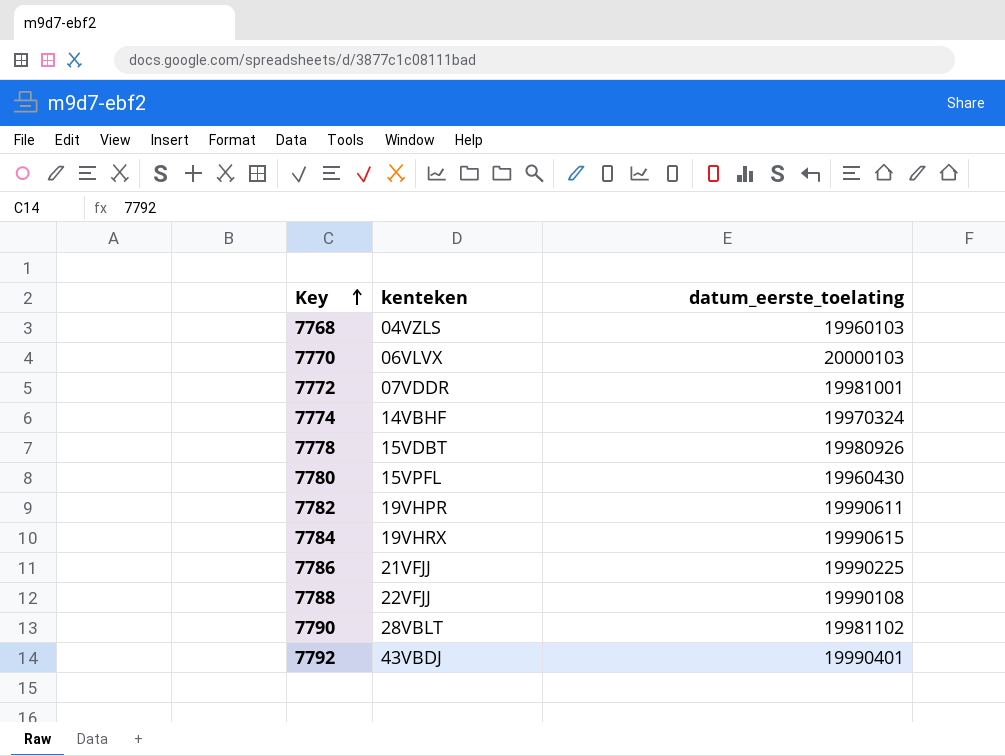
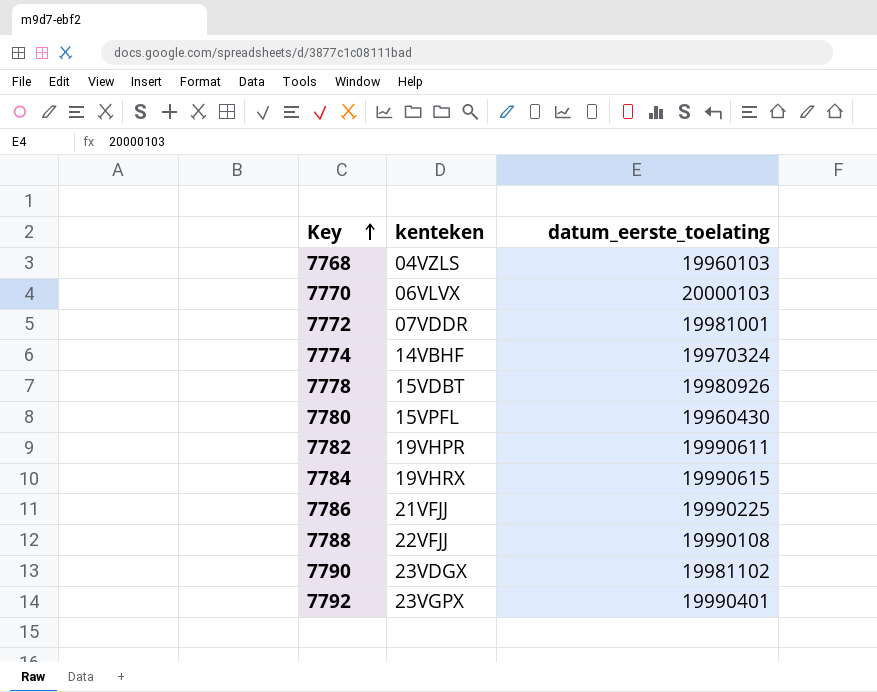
7790 | kenteken: 28VBLT -> 23VDGX
7792 | kenteken: 43VBDJ -> 23VGPX

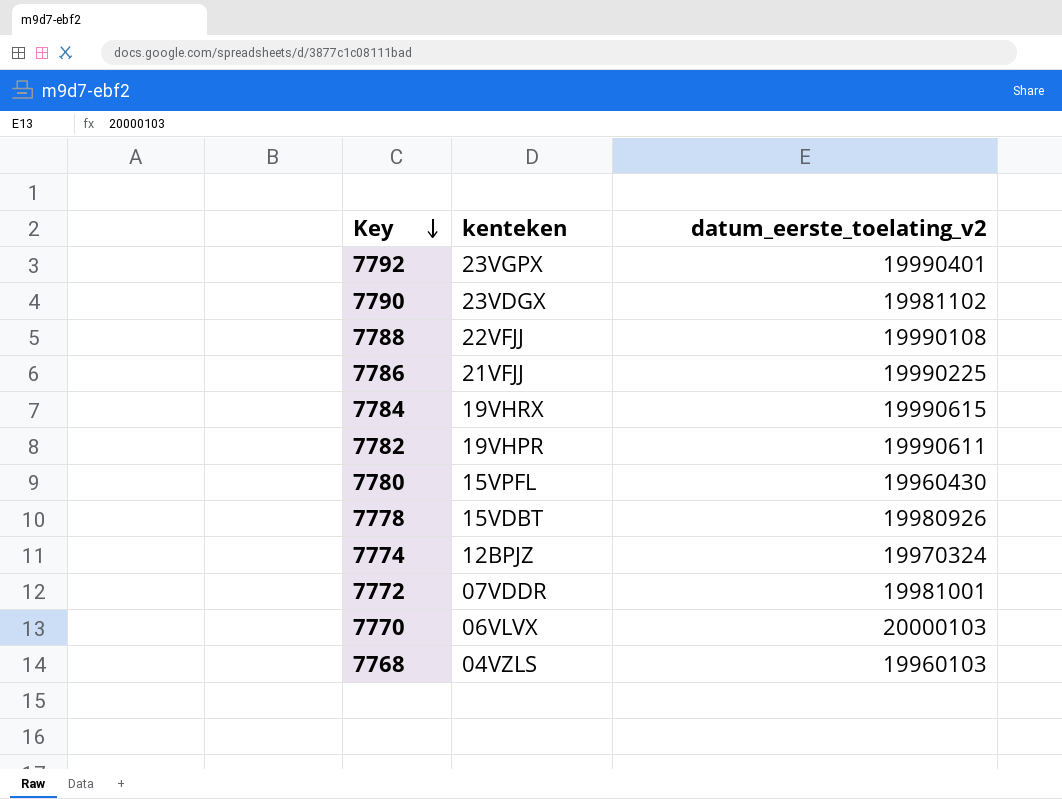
row order: Key ascending -> Key descending
column name: datum_eerste_toelating -> datum_eerste_toelating_v2
7774 | kenteken: 14VBHF -> 12BPJZ

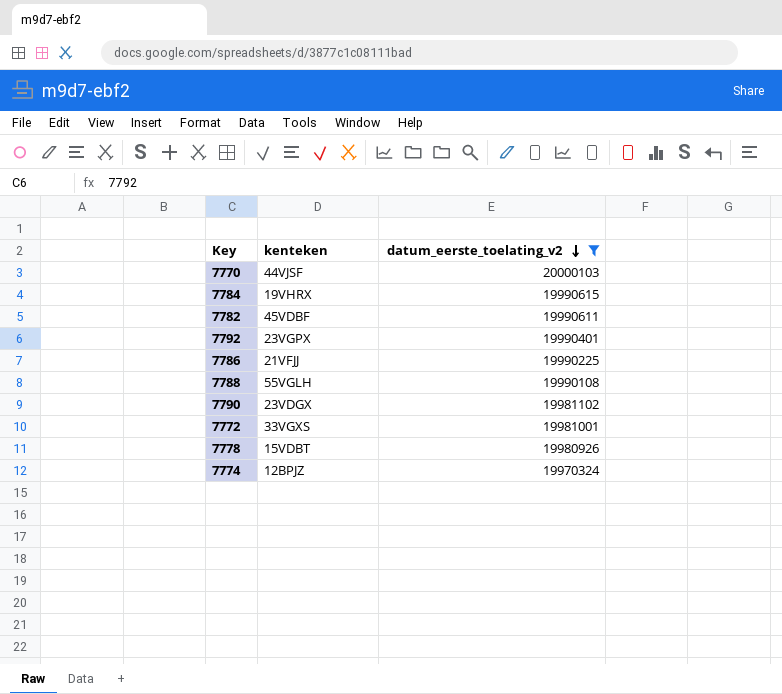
filter: none -> datum_eerste_toelating_v2 >= 19970324
row order: Key descending -> datum_eerste_toelating_v2 descending
7770 | kenteken: 06VLVX -> 44VJSF
7782 | kenteken: 19VHPR -> 45VDBF
7788 | kenteken: 22VFJJ -> 55VGLH
7772 | kenteken: 07VDDR -> 33VGXS

